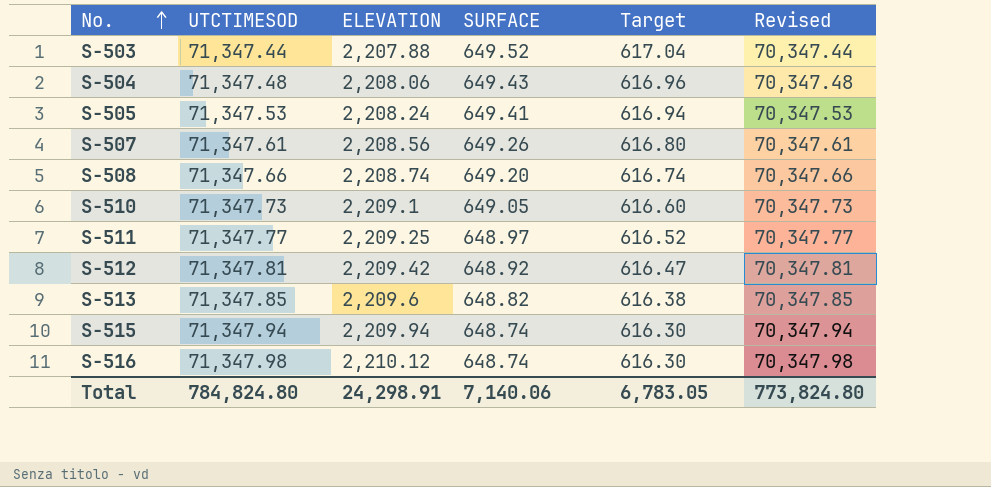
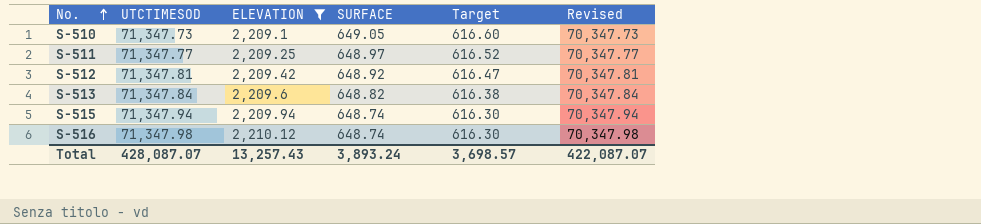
filter: none -> ELEVATION >= 2,209.1
S-513 | UTCTIMESOD: 71,347.85 -> 71,347.84
S-513 | Revised: 70,347.85 -> 70,347.84
Total | UTCTIMESOD: 784,824.80 -> 428,087.07
Total | ELEVATION: 24,298.91 -> 13,257.43
Total | SURFACE: 7,140.06 -> 3,893.24
Total | Target: 6,783.05 -> 3,698.57
Total | Revised: 773,824.80 -> 422,087.07

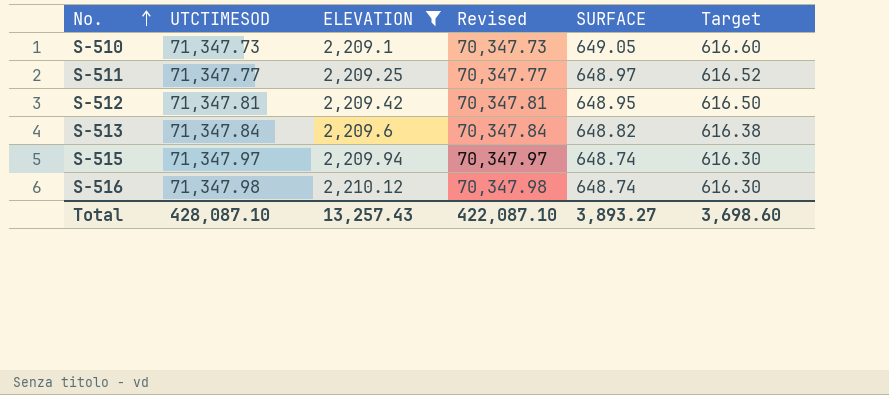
column Revised | position: 6 -> 4
S-512 | SURFACE: 648.92 -> 648.95
S-512 | Target: 616.47 -> 616.50
S-515 | UTCTIMESOD: 71,347.94 -> 71,347.97
S-515 | Revised: 70,347.94 -> 70,347.97
Total | UTCTIMESOD: 428,087.07 -> 428,087.10
Total | Revised: 422,087.07 -> 422,087.10
Total | SURFACE: 3,893.24 -> 3,893.27
Total | Target: 3,698.57 -> 3,698.60

